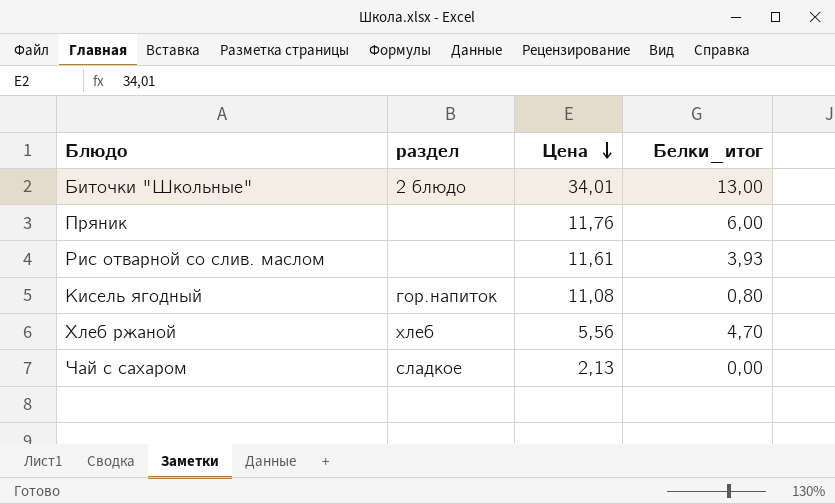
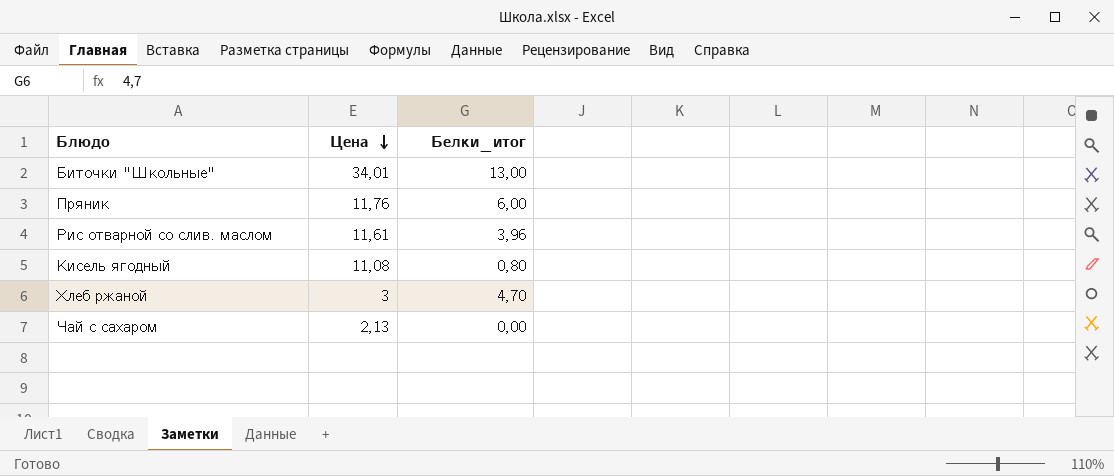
column раздел | position: 2 -> none
Рис отварной со слив. маслом | Белки_итог: 3,93 -> 3,96
Хлеб ржаной | Цена: 5,56 -> 3

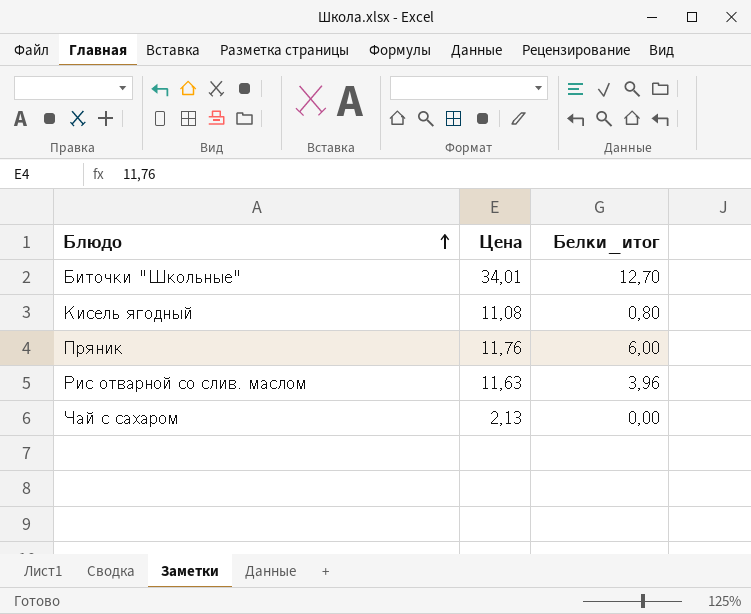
row order: Цена descending -> Блюдо ascending
row Хлеб ржаной: 3 | 4,70 -> none
Биточки "Школьные" | Белки_итог: 13,00 -> 12,70
Рис отварной со слив. маслом | Цена: 11,61 -> 11,63

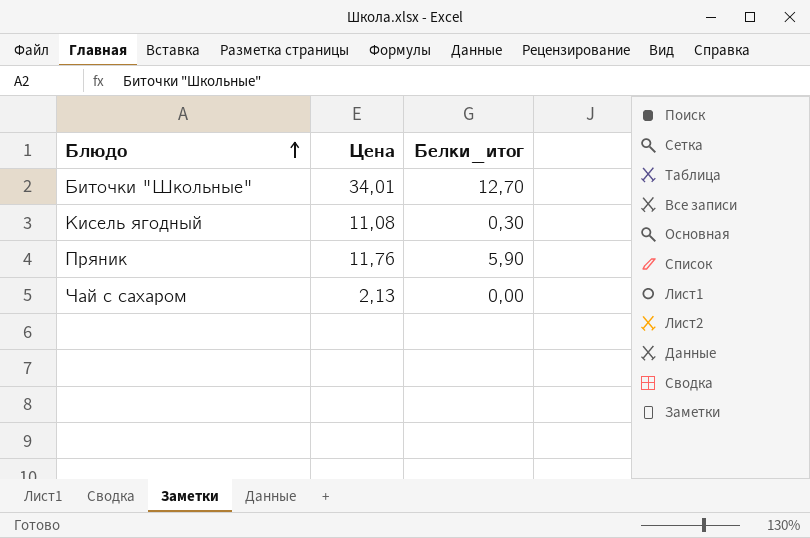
row Рис отварной со слив. маслом: 11,63 | 3,96 -> none
Кисель ягодный | Белки_итог: 0,80 -> 0,30
Пряник | Белки_итог: 6,00 -> 5,90

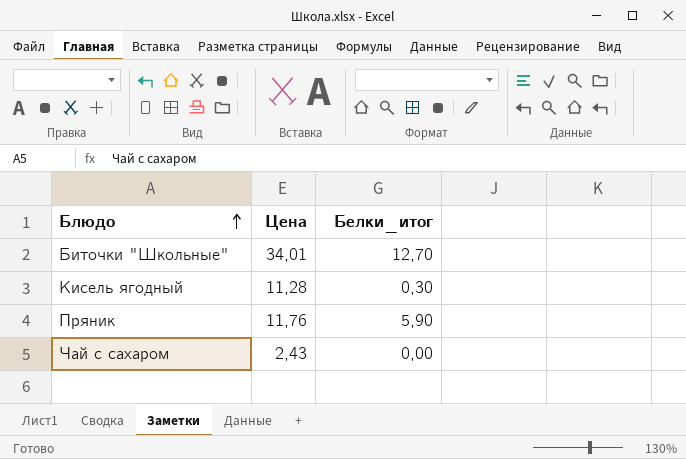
Кисель ягодный | Цена: 11,08 -> 11,28
Чай с сахаром | Цена: 2,13 -> 2,43

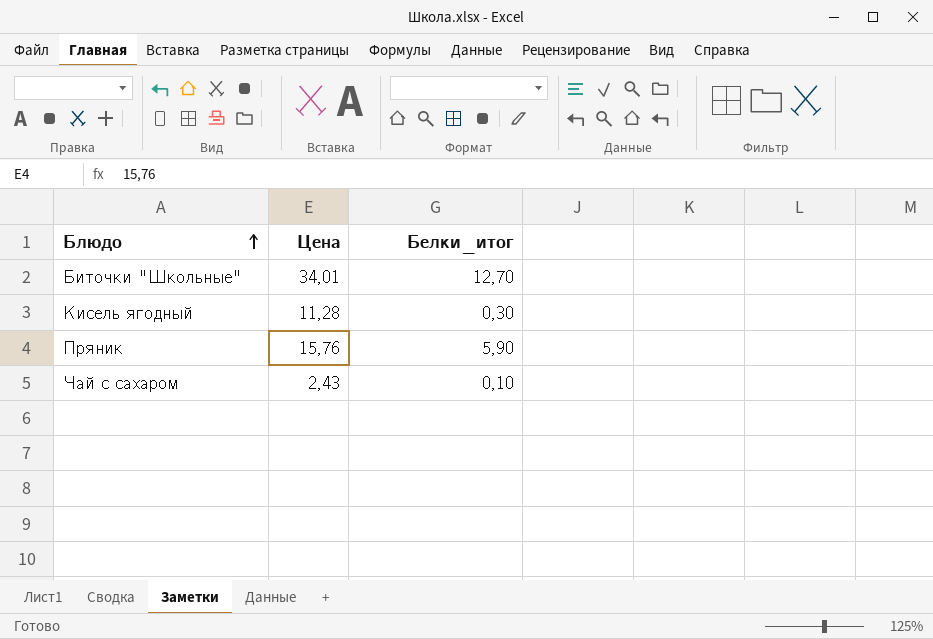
Пряник | Цена: 11,76 -> 15,76
Чай с сахаром | Белки_итог: 0,00 -> 0,10

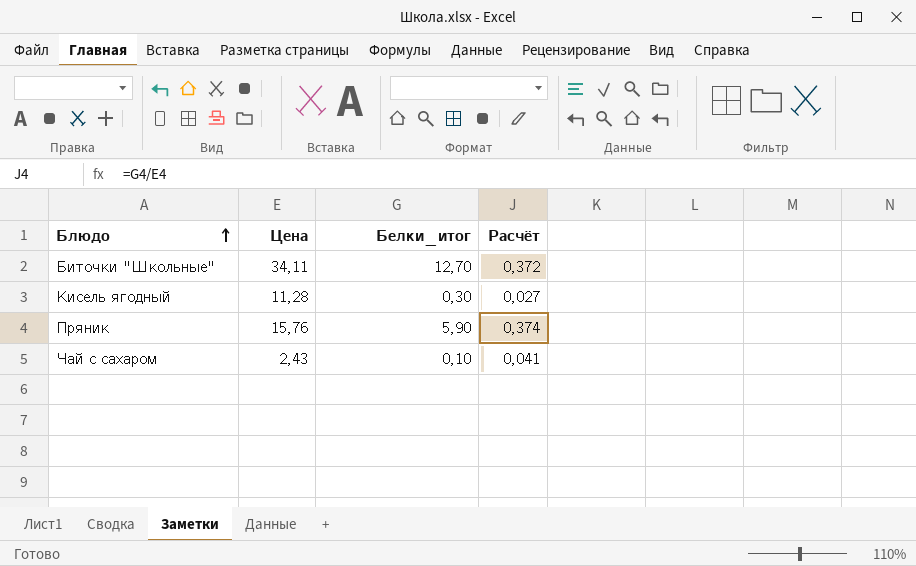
column Расчёт | formula: none -> [Белки_итог] / [Цена]
Биточки "Школьные" | Цена: 34,01 -> 34,11

